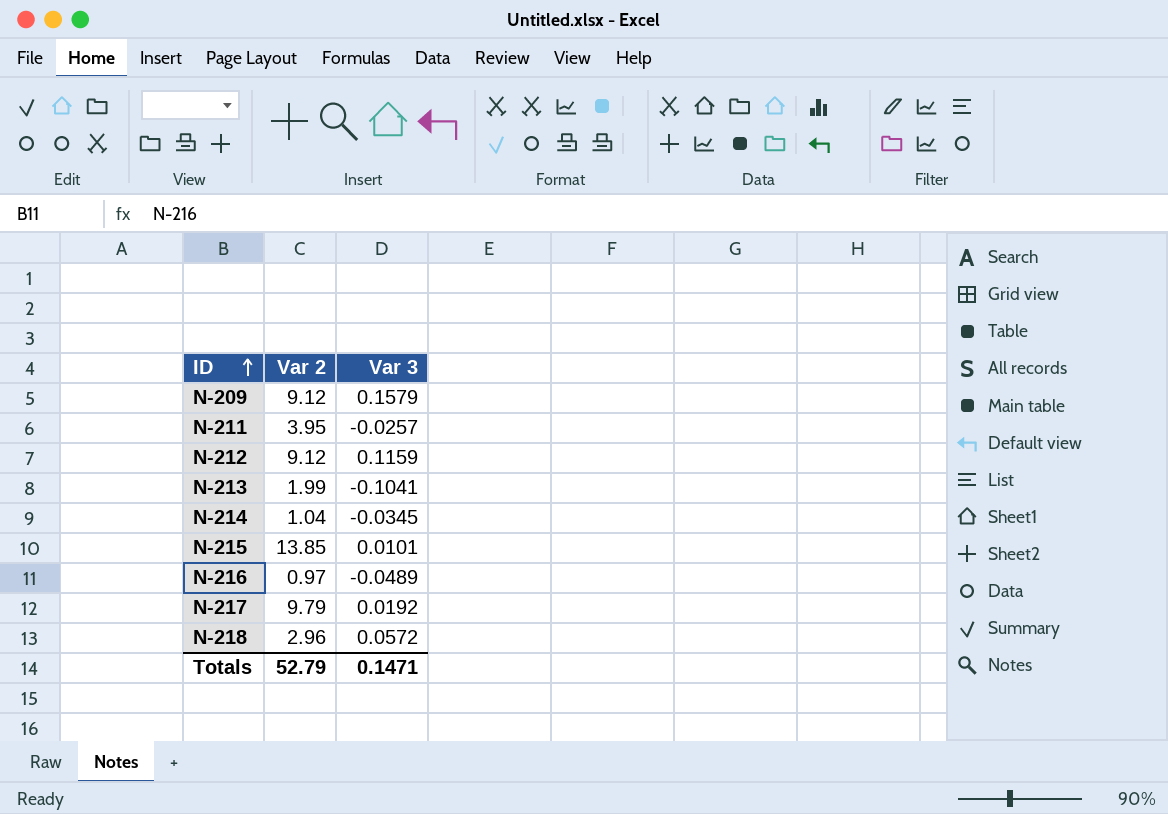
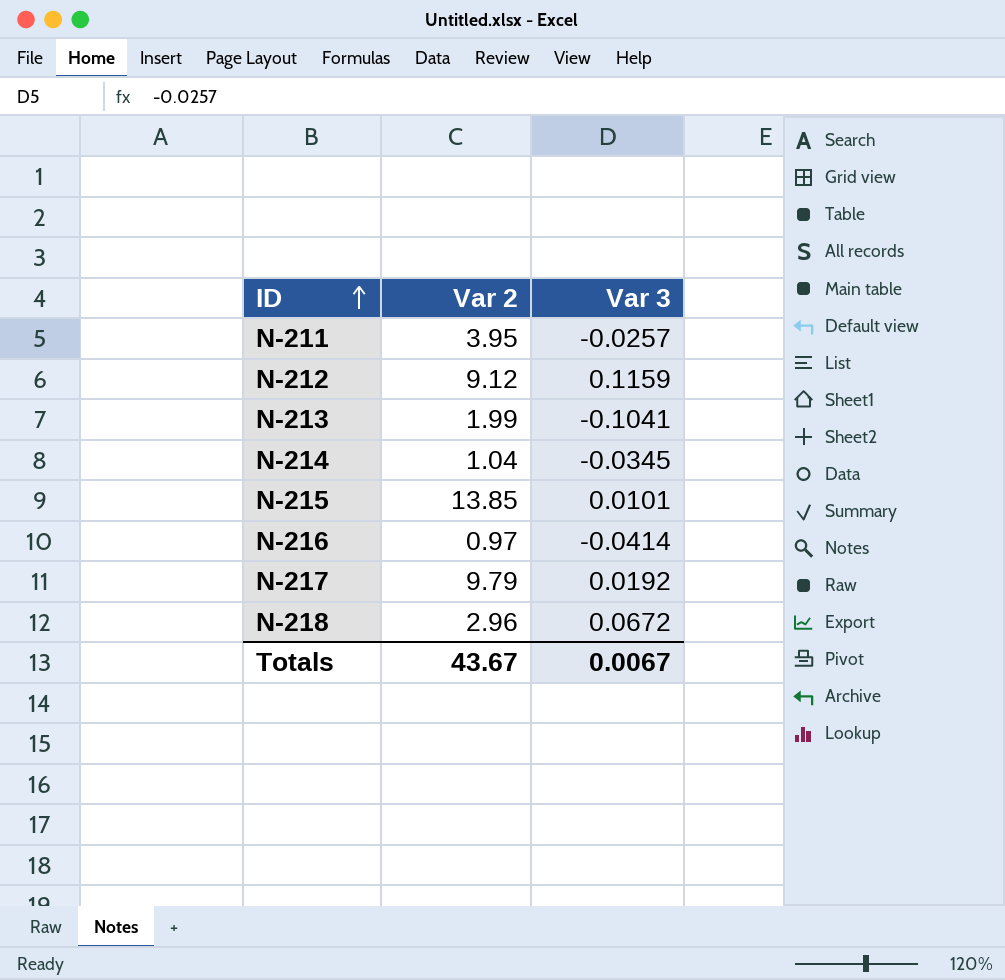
row N-209: 9.12 | 0.1579 -> none
N-216 | Var 3: -0.0489 -> -0.0414
N-218 | Var 3: 0.0572 -> 0.0672
Totals | Var 2: 52.79 -> 43.67
Totals | Var 3: 0.1471 -> 0.0067

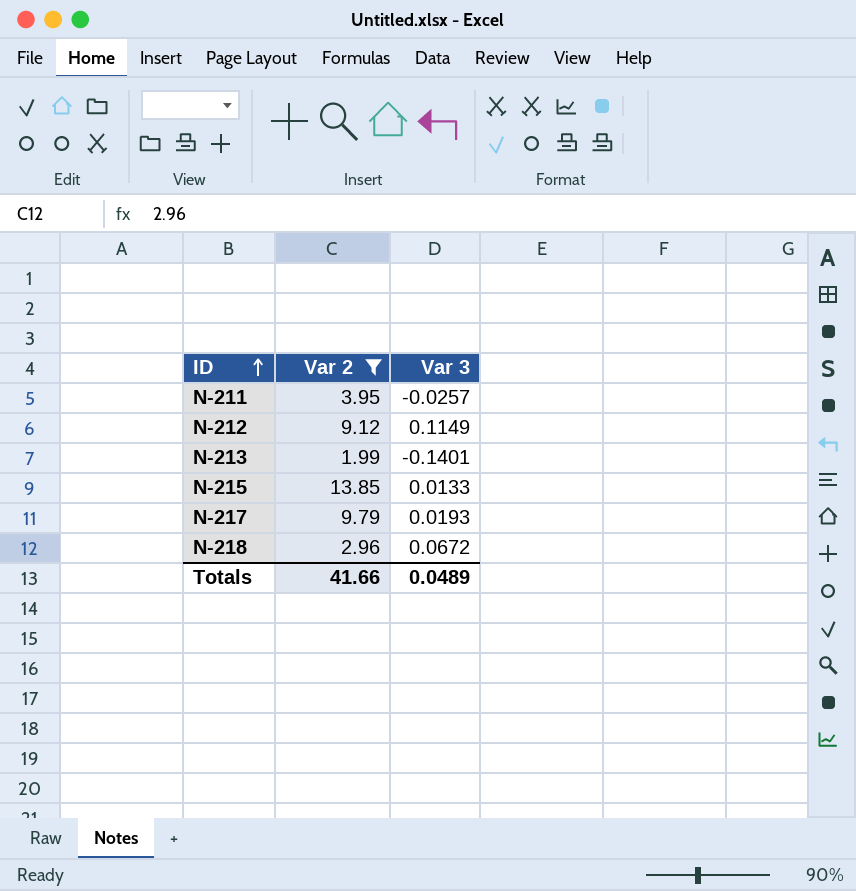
filter: none -> Var 2 >= 1.99
N-212 | Var 3: 0.1159 -> 0.1149
N-213 | Var 3: -0.1041 -> -0.1401
N-215 | Var 3: 0.0101 -> 0.0133
N-217 | Var 3: 0.0192 -> 0.0193
Totals | Var 2: 43.67 -> 41.66
Totals | Var 3: 0.0067 -> 0.0489

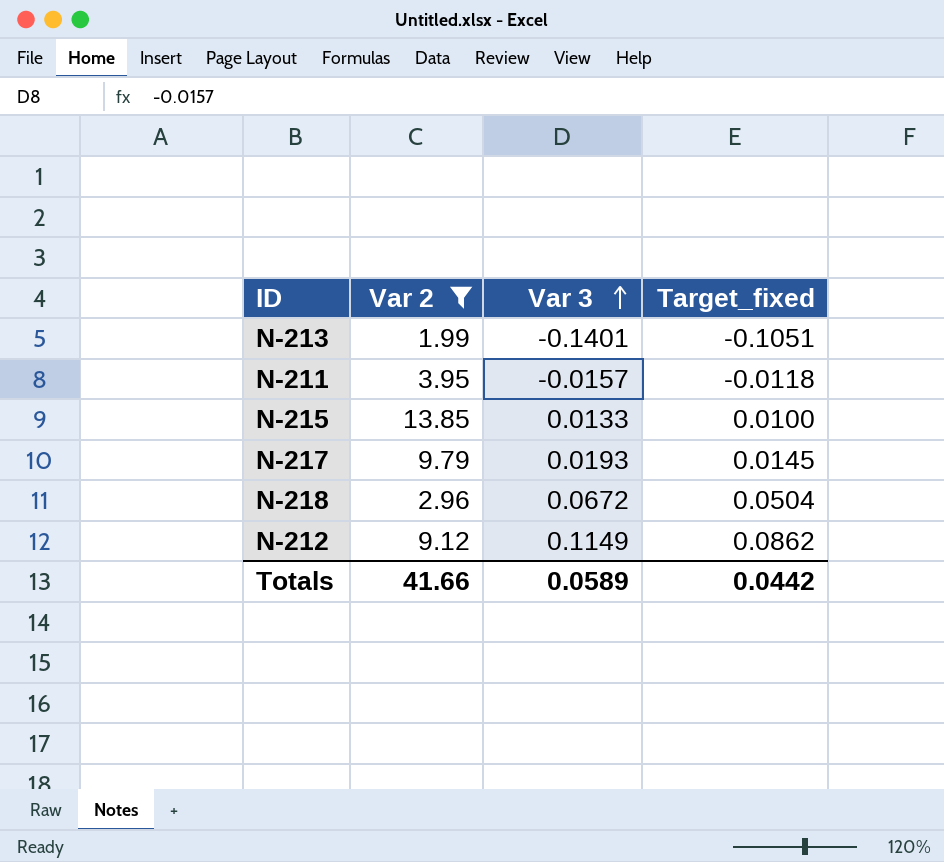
row order: ID ascending -> Var 3 ascending
column Target_fixed | formula: none -> [Var 3] * 0.75
N-211 | Var 3: -0.0257 -> -0.0157
Totals | Var 3: 0.0489 -> 0.0589

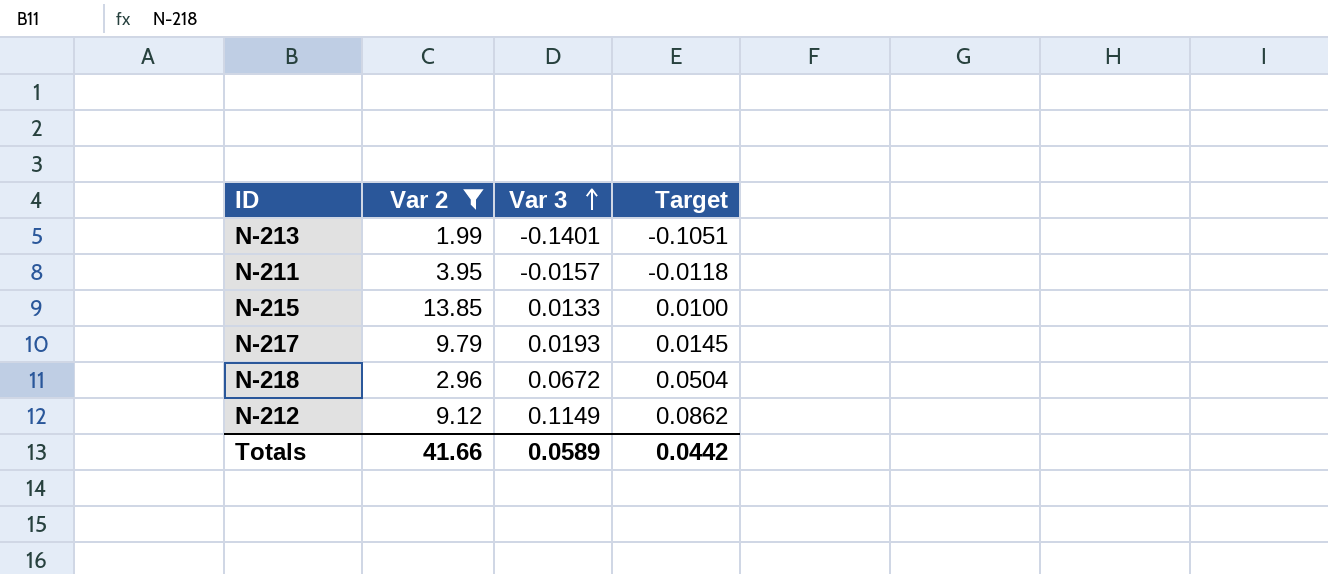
column name: Target_fixed -> Target

